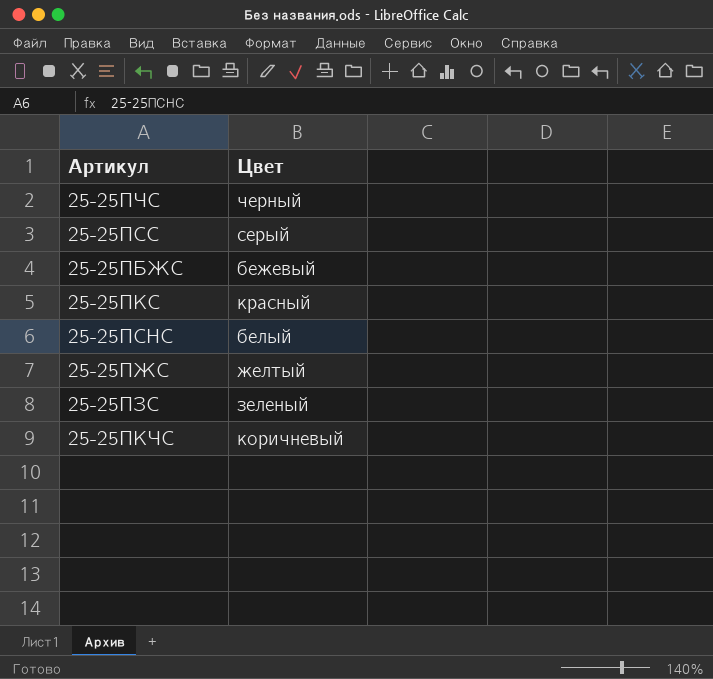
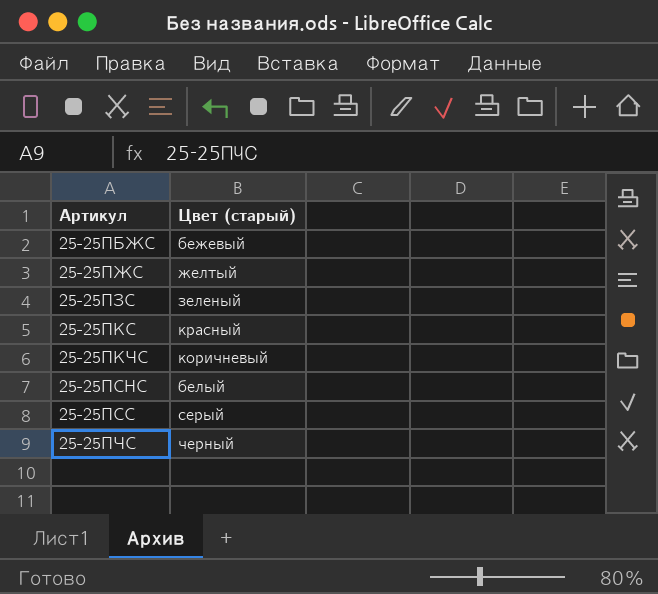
row order: none -> Артикул ascending
column name: Цвет -> Цвет (старый)

